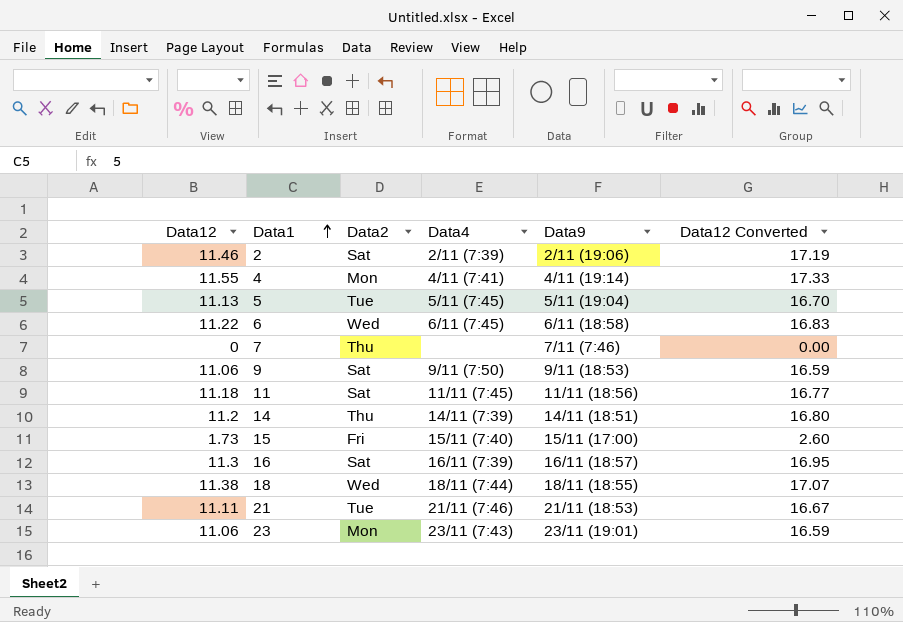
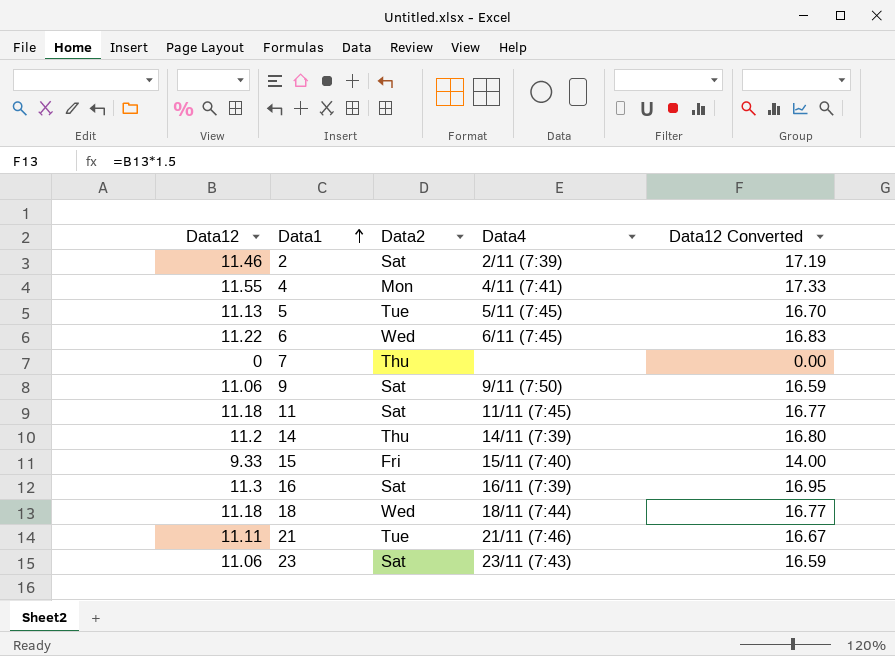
column Data9 | position: 5 -> none
15 | Data12: 1.73 -> 9.33
15 | Data12 Converted: 2.60 -> 14.00
18 | Data12: 11.38 -> 11.18
18 | Data12 Converted: 17.07 -> 16.77
23 | Data2: Mon -> Sat

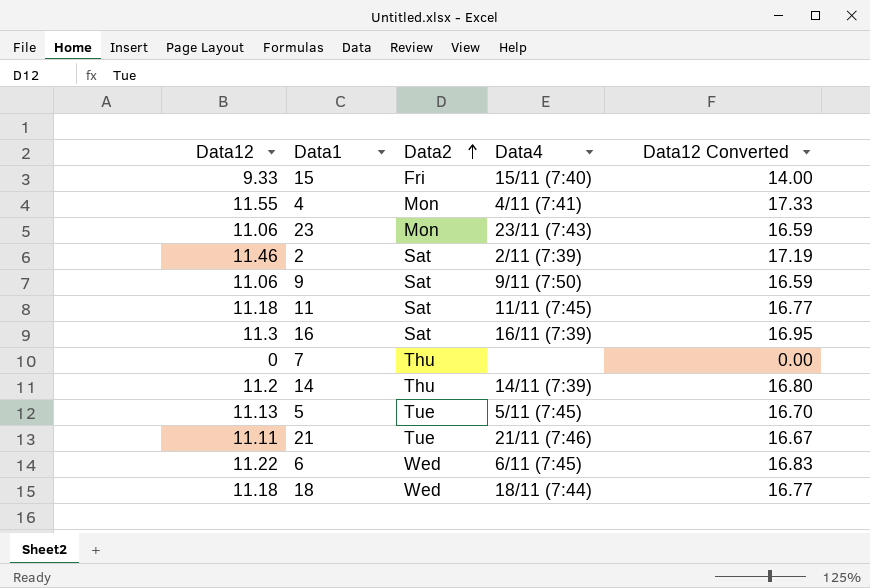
row order: Data1 ascending -> Data2 ascending
23 | Data2: Sat -> Mon

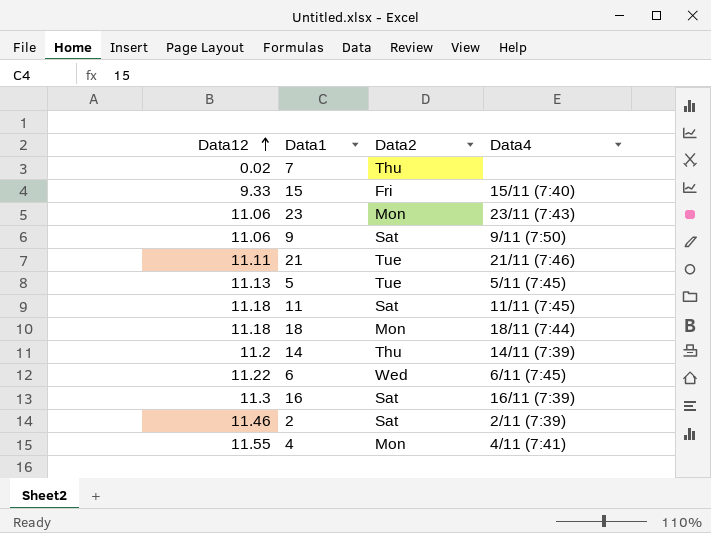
row order: Data2 ascending -> Data12 ascending
column Data12 Converted | formula: [Data12] * 1.5 -> none
7 | Data12: 0 -> 0.02
18 | Data2: Wed -> Mon

